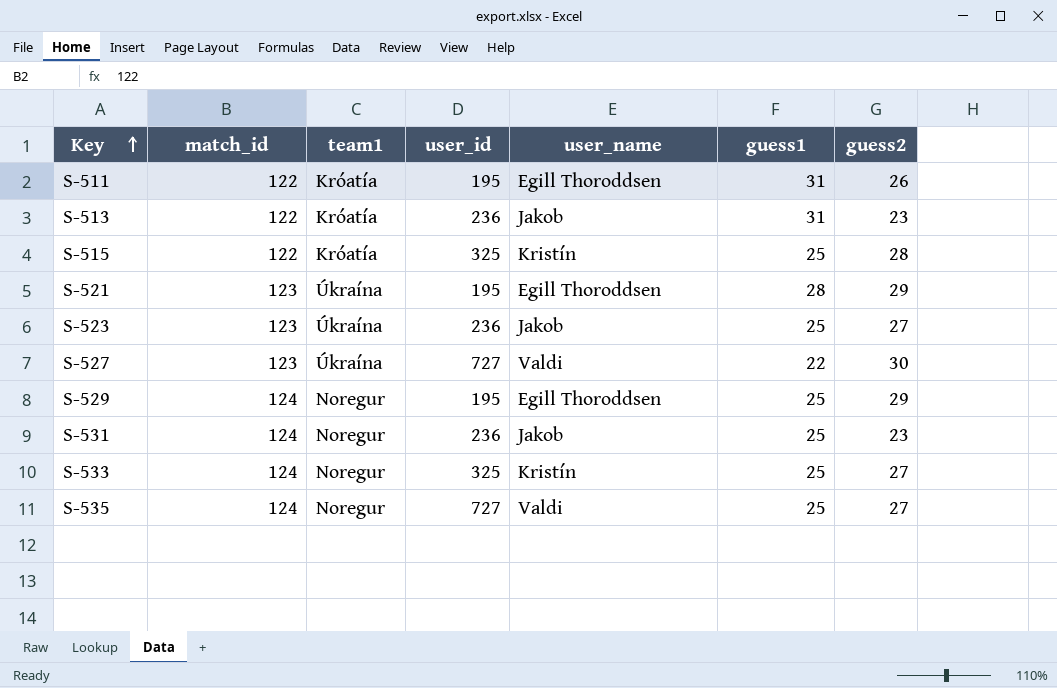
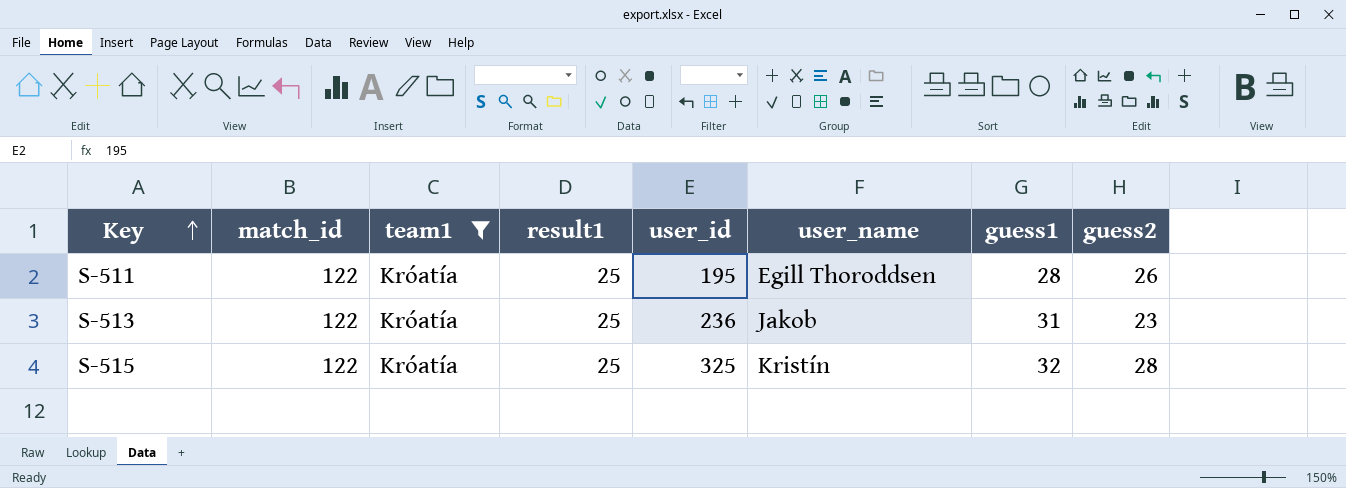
filter: none -> team1 = Króatía
column result1 | position: none -> 4
S-511 | guess1: 31 -> 28
S-515 | guess1: 25 -> 32

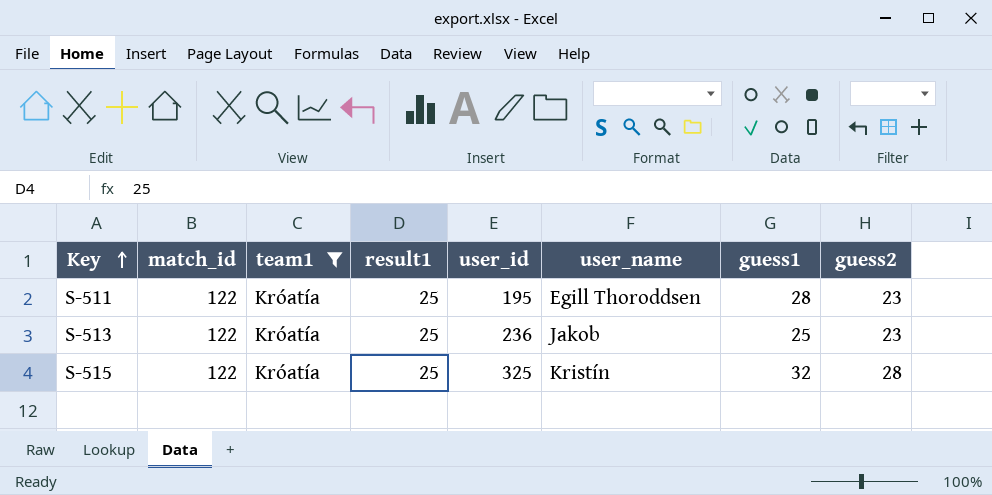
S-511 | guess2: 26 -> 23
S-513 | guess1: 31 -> 25

